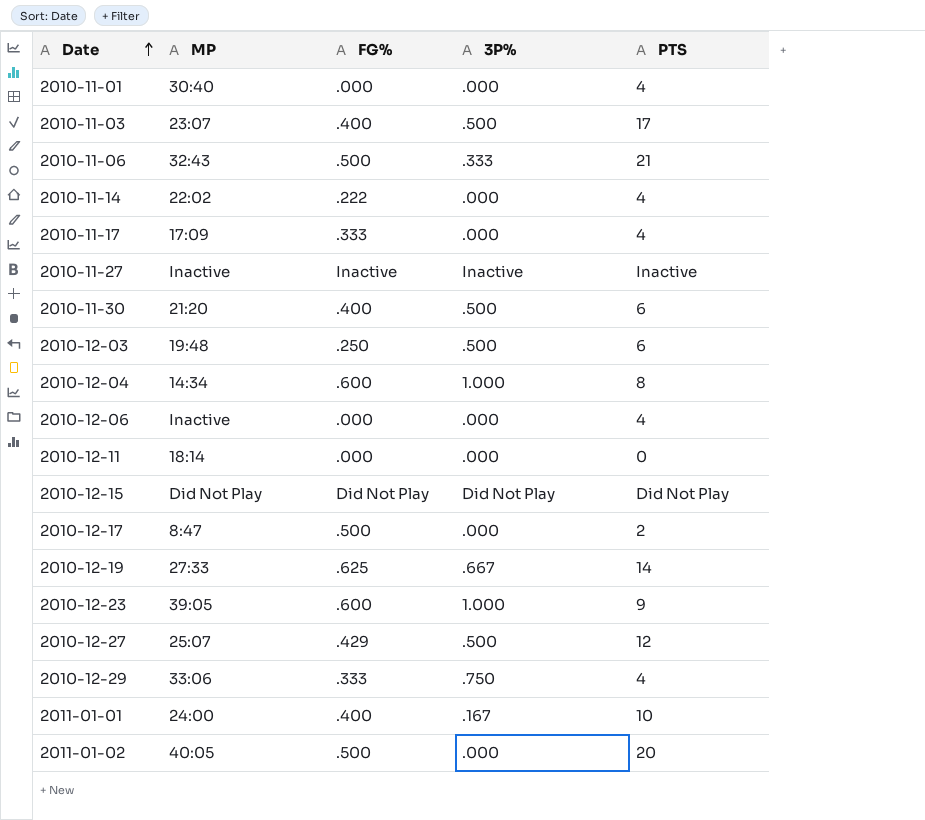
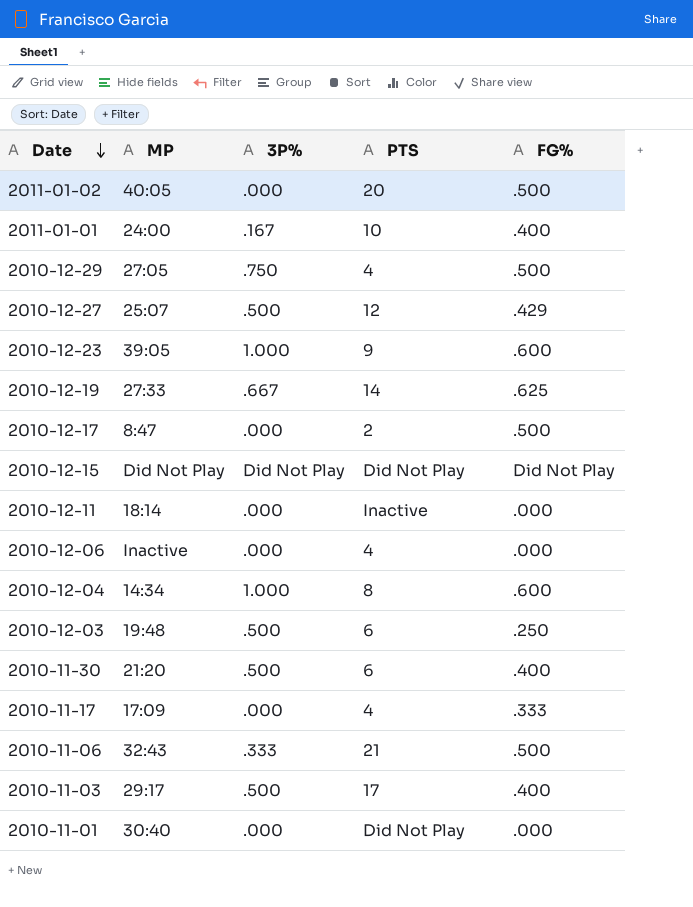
row order: Date ascending -> Date descending
column FG% | position: 3 -> 5
row 2010-11-14: 22:02 | .222 | .000 | 4 -> none
row 2010-11-27: Inactive | Inactive | Inactive | Inactive -> none
2010-12-29 | MP: 33:06 -> 27:05
2010-12-29 | FG%: .333 -> .500
2010-12-11 | PTS: 0 -> Inactive
2010-11-03 | MP: 23:07 -> 29:17
2010-11-01 | PTS: 4 -> Did Not Play

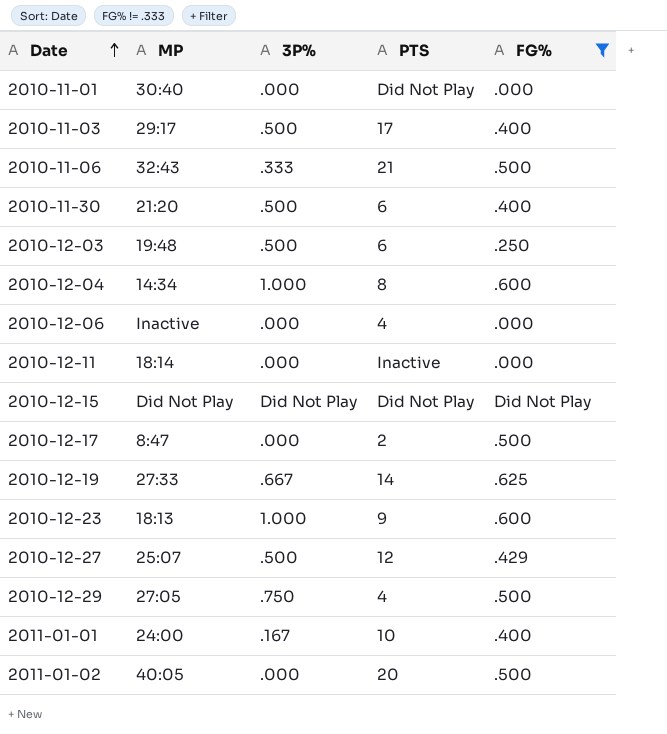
filter: none -> FG% != .333
row order: Date descending -> Date ascending
2010-12-23 | MP: 39:05 -> 18:13

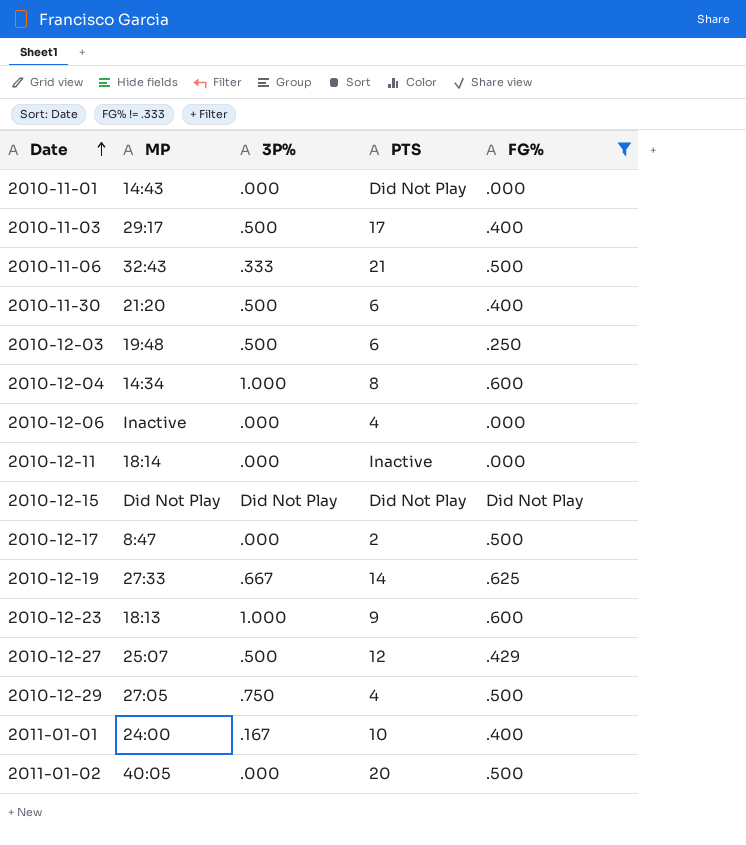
2010-11-01 | MP: 30:40 -> 14:43

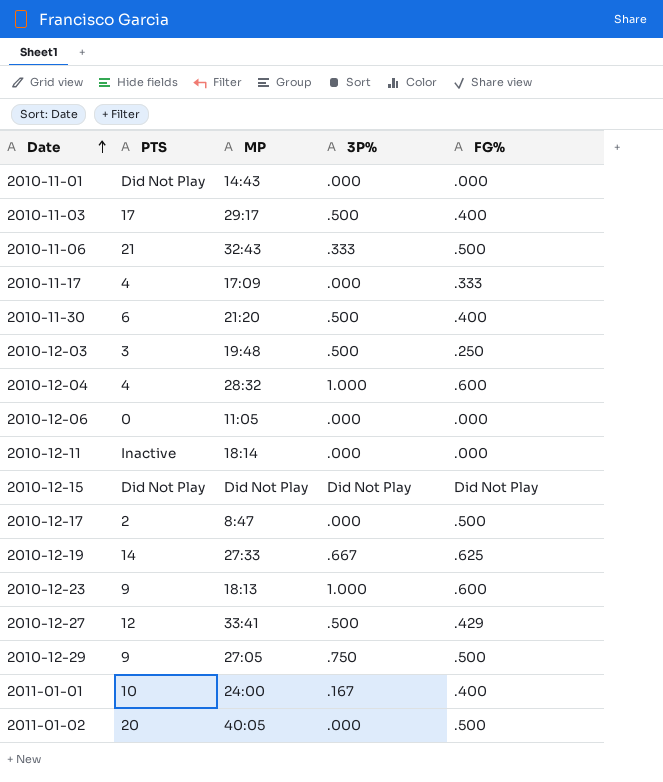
filter: FG% != .333 -> none
column PTS | position: 4 -> 2
2010-12-03 | PTS: 6 -> 3
2010-12-04 | PTS: 8 -> 4
2010-12-04 | MP: 14:34 -> 28:32
2010-12-06 | PTS: 4 -> 0
2010-12-06 | MP: Inactive -> 11:05
2010-12-27 | MP: 25:07 -> 33:41
2010-12-29 | PTS: 4 -> 9

